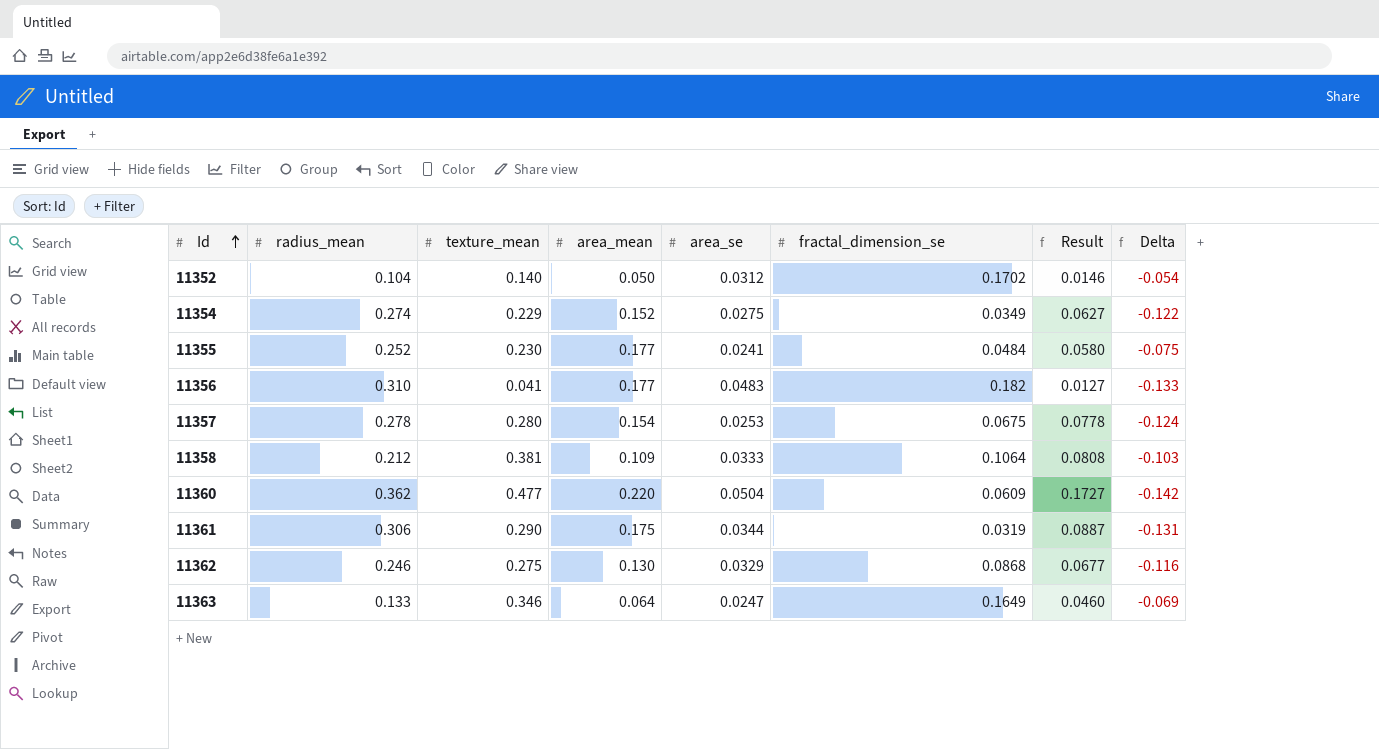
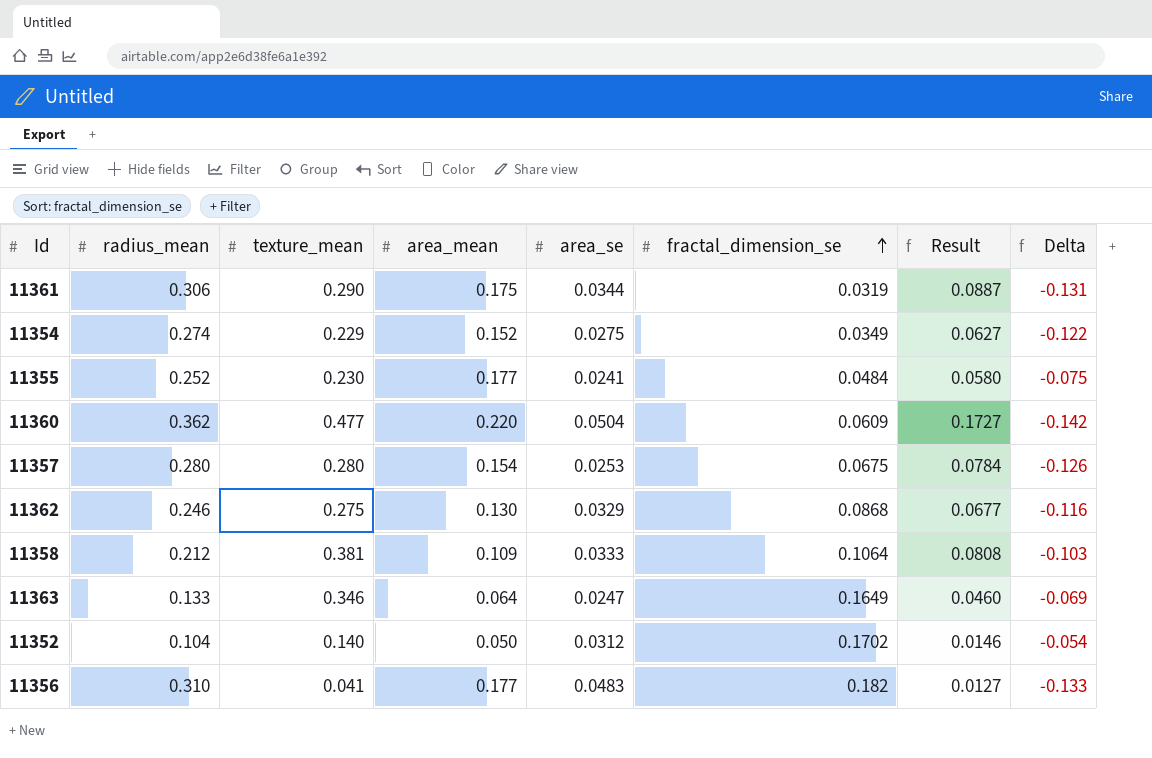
row order: Id ascending -> fractal_dimension_se ascending
11357 | radius_mean: 0.278 -> 0.280
11357 | Result: 0.0778 -> 0.0784
11357 | Delta: -0.124 -> -0.126

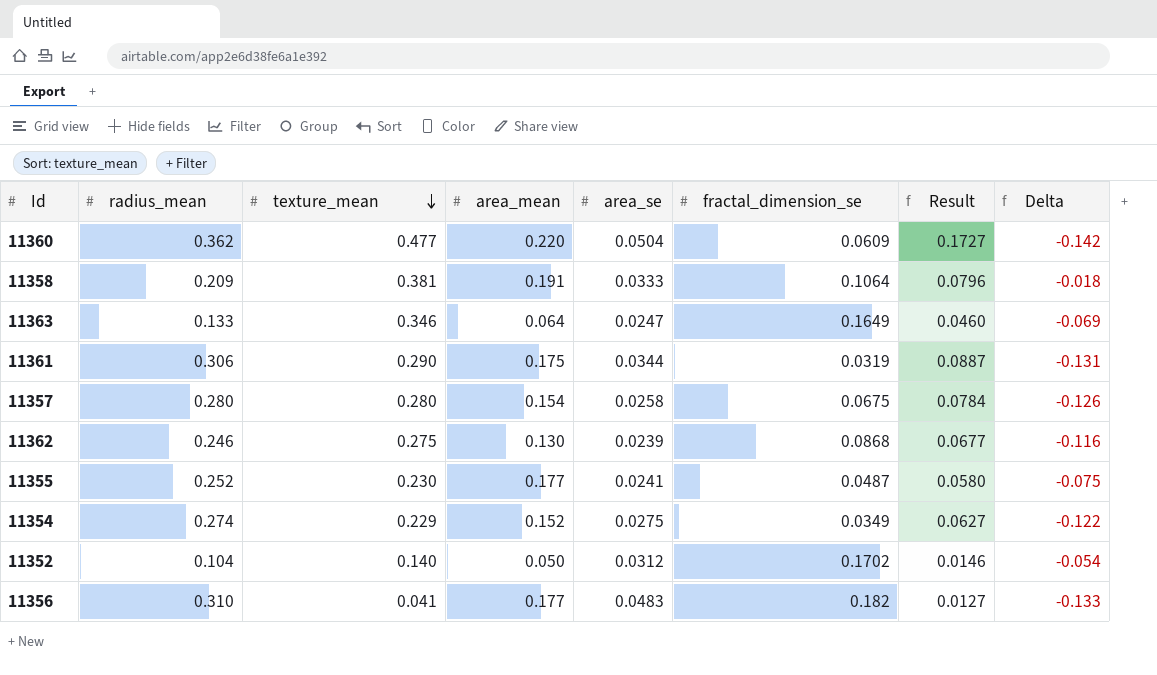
row order: fractal_dimension_se ascending -> texture_mean descending
11358 | radius_mean: 0.212 -> 0.209
11358 | area_mean: 0.109 -> 0.191
11358 | Result: 0.0808 -> 0.0796
11358 | Delta: -0.103 -> -0.018
11357 | area_se: 0.0253 -> 0.0258
11362 | area_se: 0.0329 -> 0.0239
11355 | fractal_dimension_se: 0.0484 -> 0.0487

